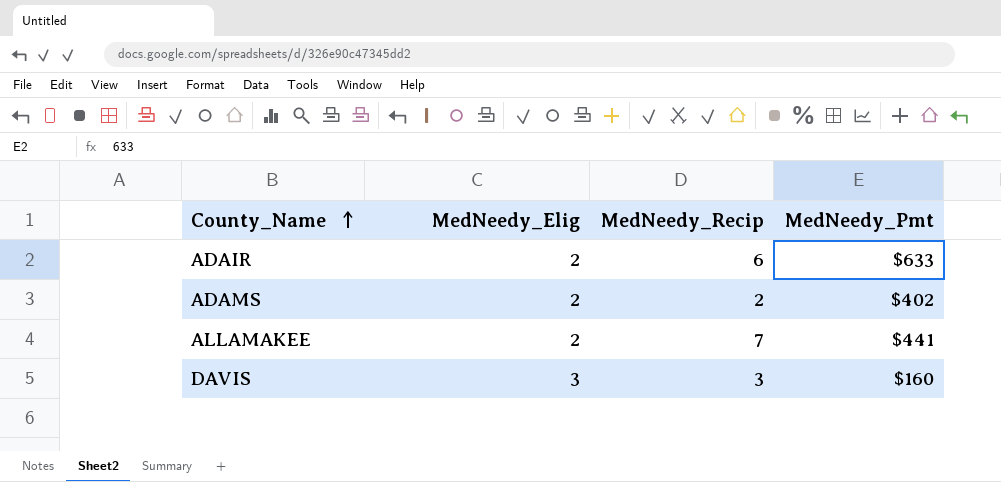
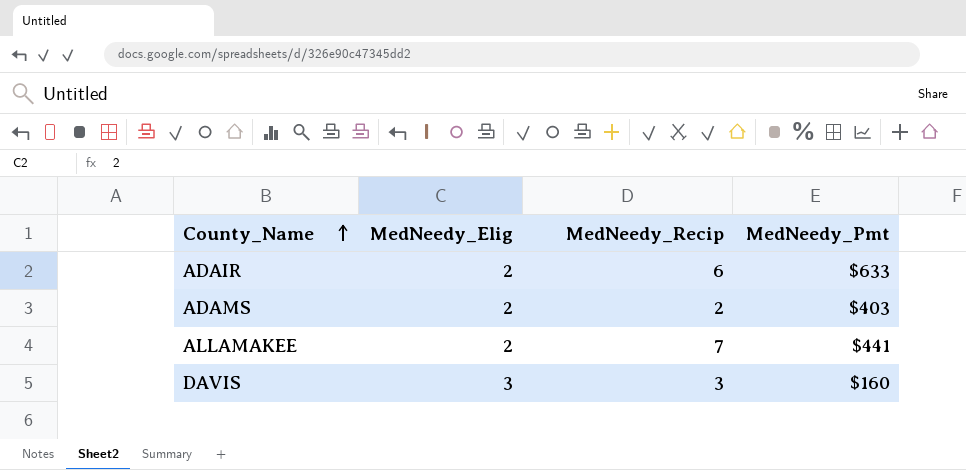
ADAMS | MedNeedy_Pmt: $402 -> $403

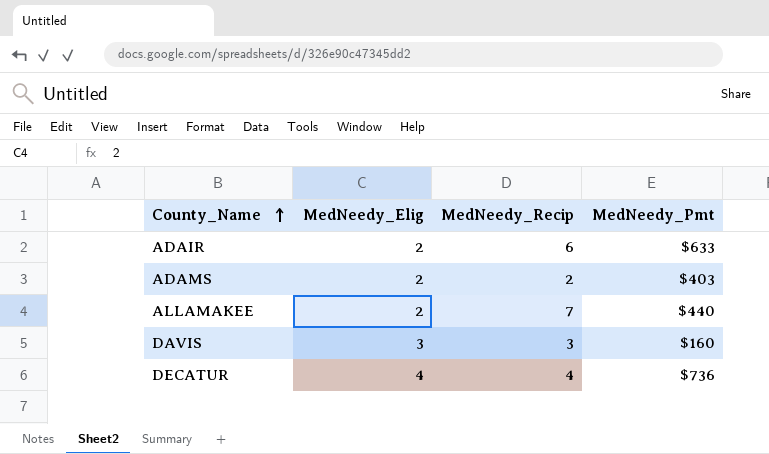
ALLAMAKEE | MedNeedy_Pmt: $441 -> $440
row DECATUR: none -> 4 | 4 | $736

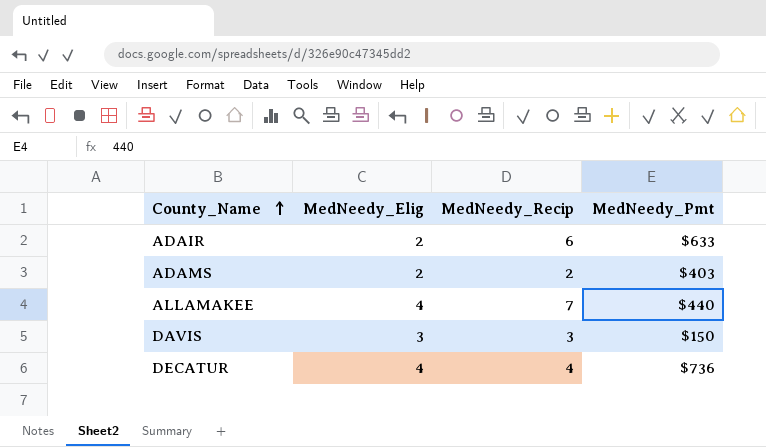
ALLAMAKEE | MedNeedy_Elig: 2 -> 4
DAVIS | MedNeedy_Pmt: $160 -> $150

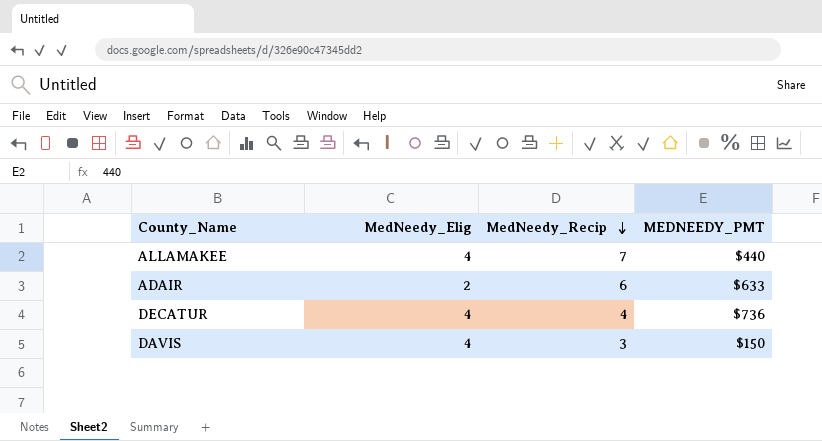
row order: County_Name ascending -> MedNeedy_Recip descending
column name: MedNeedy_Pmt -> MEDNEEDY_PMT
row ADAMS: 2 | 2 | $403 -> none
DAVIS | MedNeedy_Elig: 3 -> 4

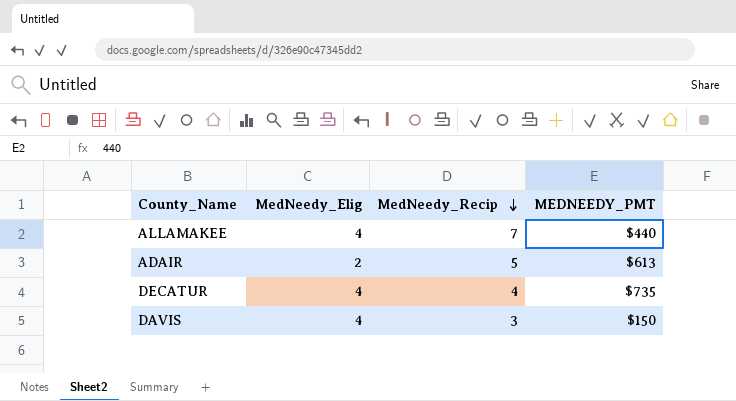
ADAIR | MedNeedy_Recip: 6 -> 5
ADAIR | MEDNEEDY_PMT: $633 -> $613
DECATUR | MEDNEEDY_PMT: $736 -> $735

